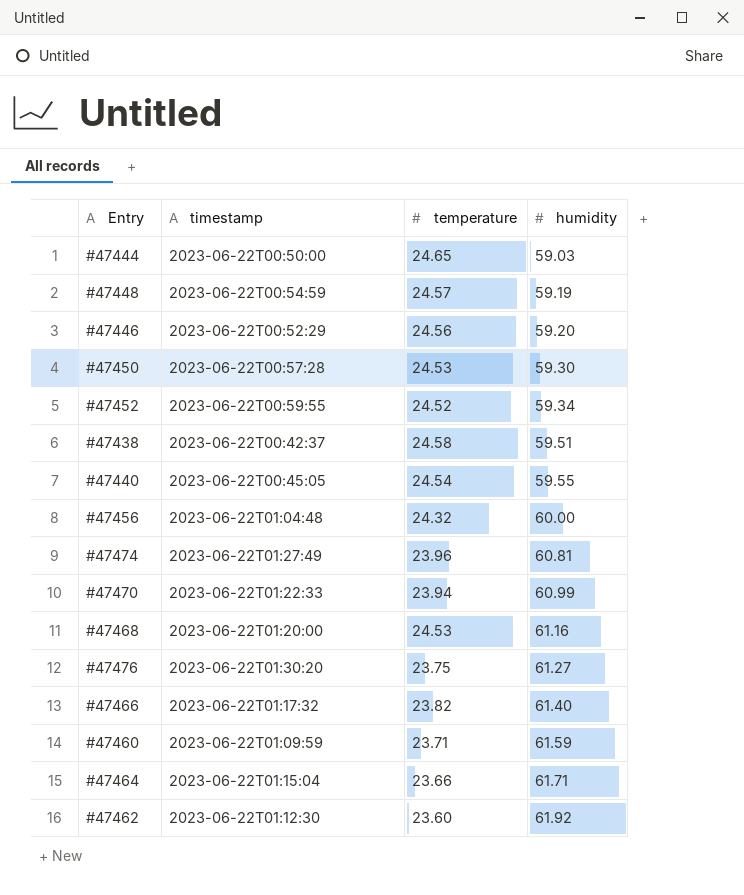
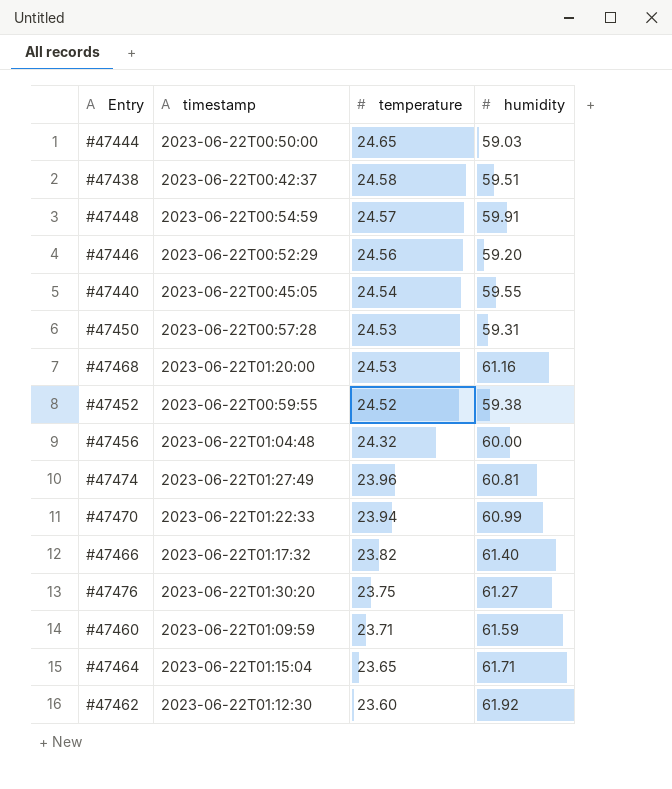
row order: humidity ascending -> temperature descending
#47448 | humidity: 59.19 -> 59.91
#47450 | humidity: 59.30 -> 59.31
#47452 | humidity: 59.34 -> 59.38
#47464 | temperature: 23.66 -> 23.65

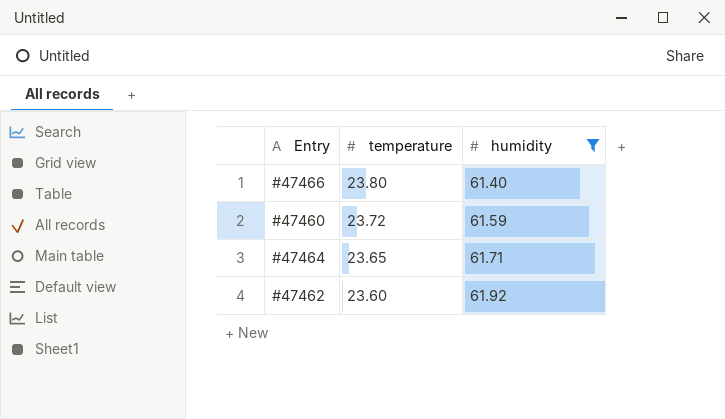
filter: none -> humidity >= 61.40
column timestamp | position: 2 -> none
#47466 | temperature: 23.82 -> 23.80
#47460 | temperature: 23.71 -> 23.72

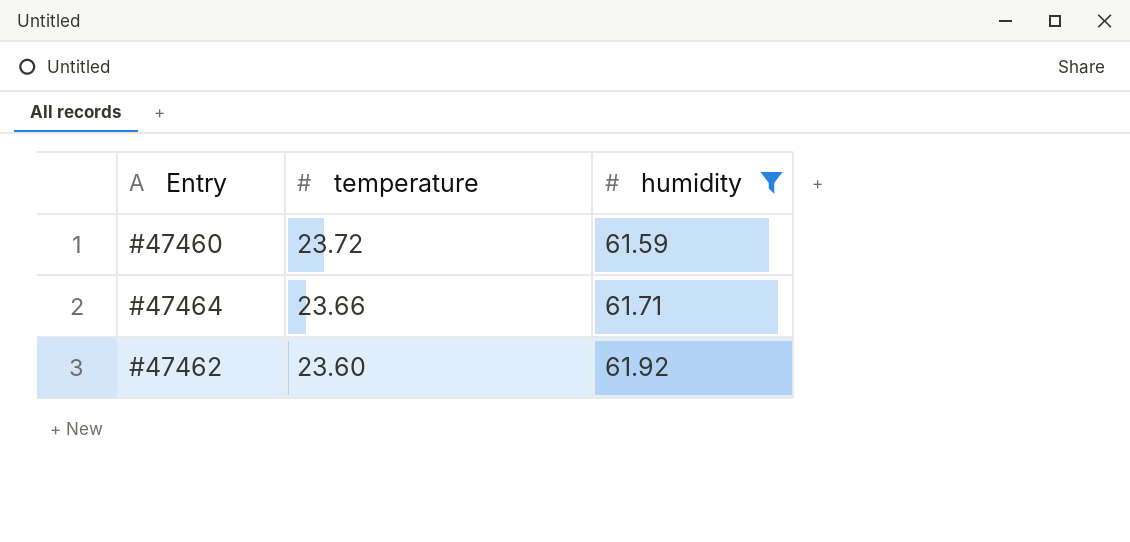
row #47466: 23.80 | 61.40 -> none
#47464 | temperature: 23.65 -> 23.66

